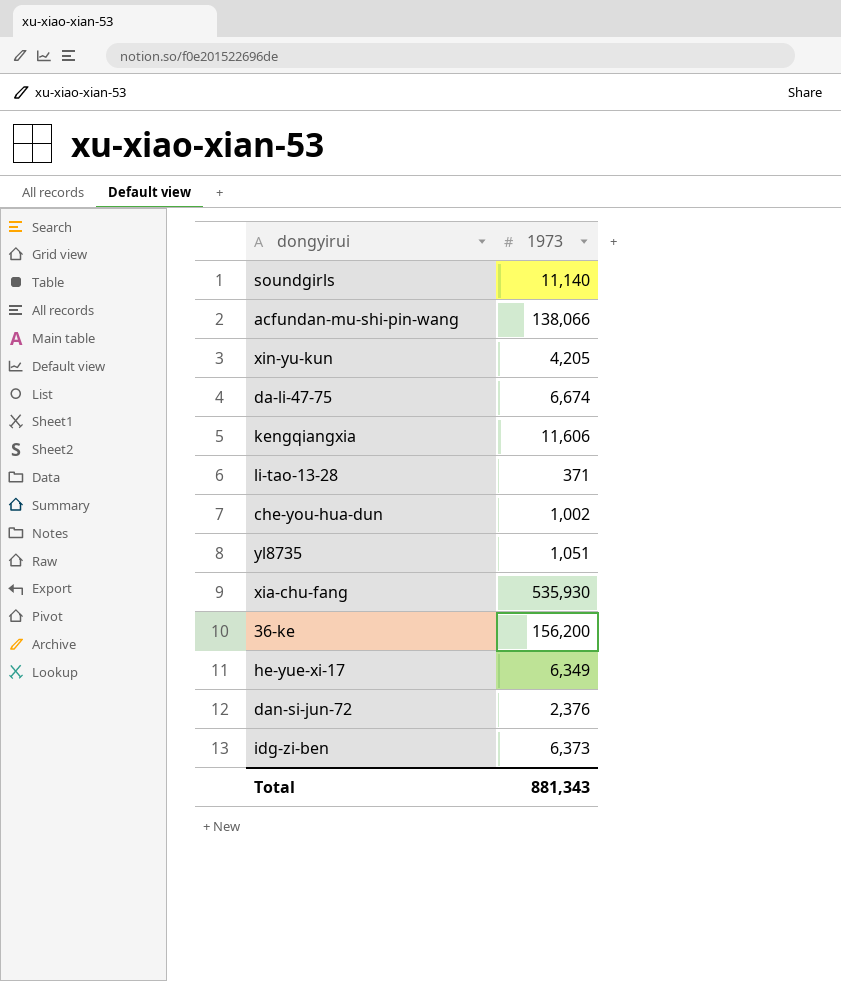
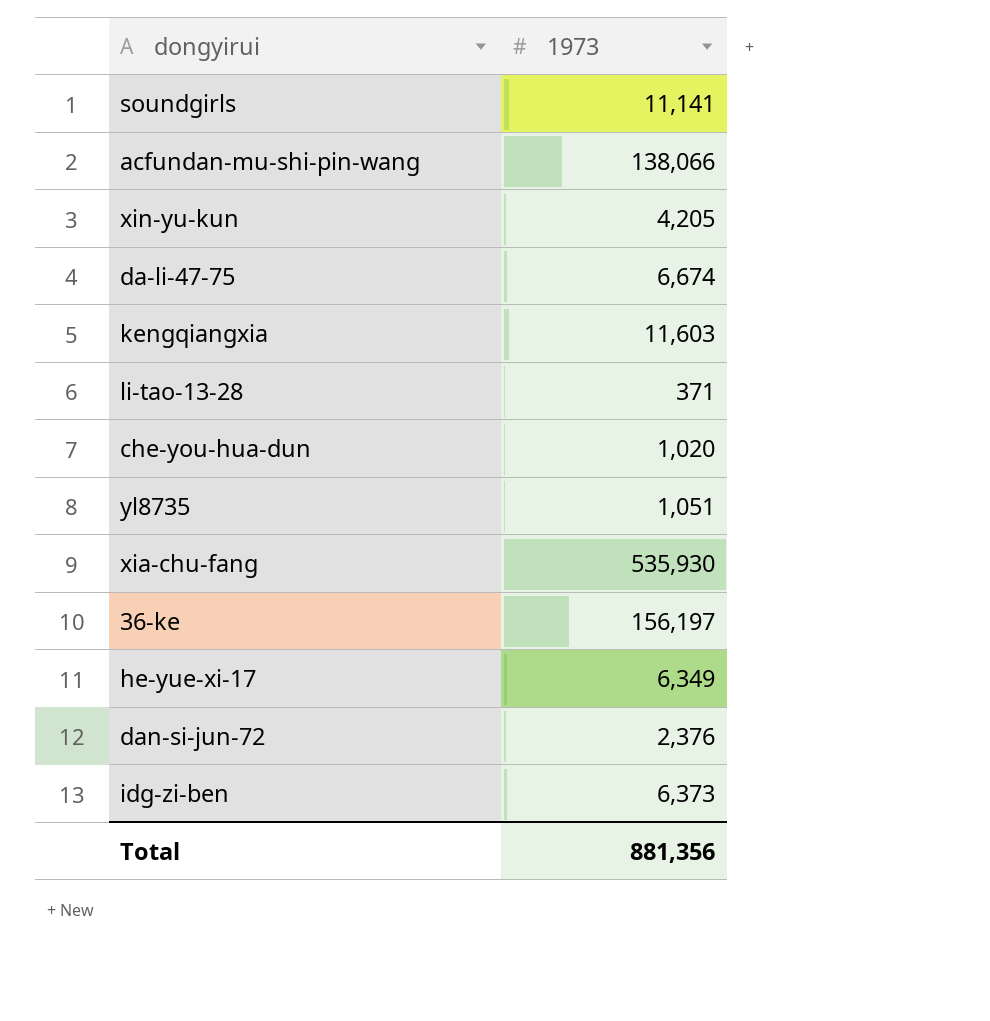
soundgirls | 1973: 11,140 -> 11,141
kengqiangxia | 1973: 11,606 -> 11,603
che-you-hua-dun | 1973: 1,002 -> 1,020
36-ke | 1973: 156,200 -> 156,197
Total | 1973: 881,343 -> 881,356

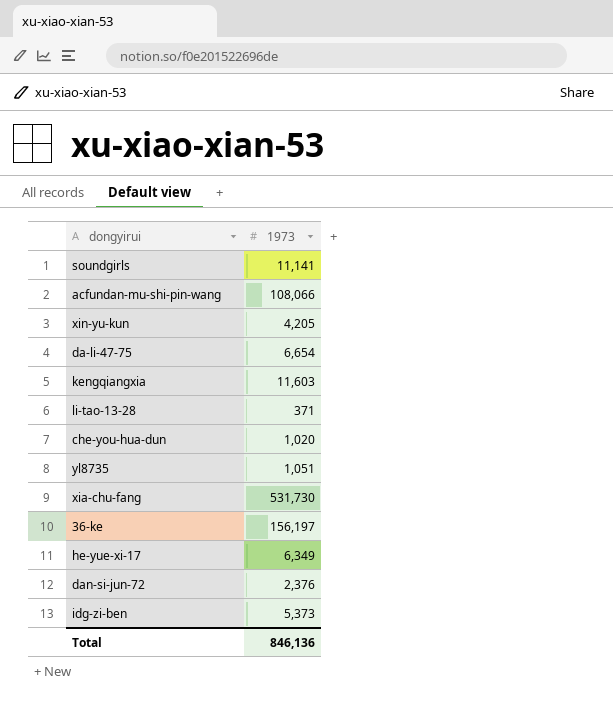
acfundan-mu-shi-pin-wang | 1973: 138,066 -> 108,066
da-li-47-75 | 1973: 6,674 -> 6,654
xia-chu-fang | 1973: 535,930 -> 531,730
idg-zi-ben | 1973: 6,373 -> 5,373
Total | 1973: 881,356 -> 846,136

